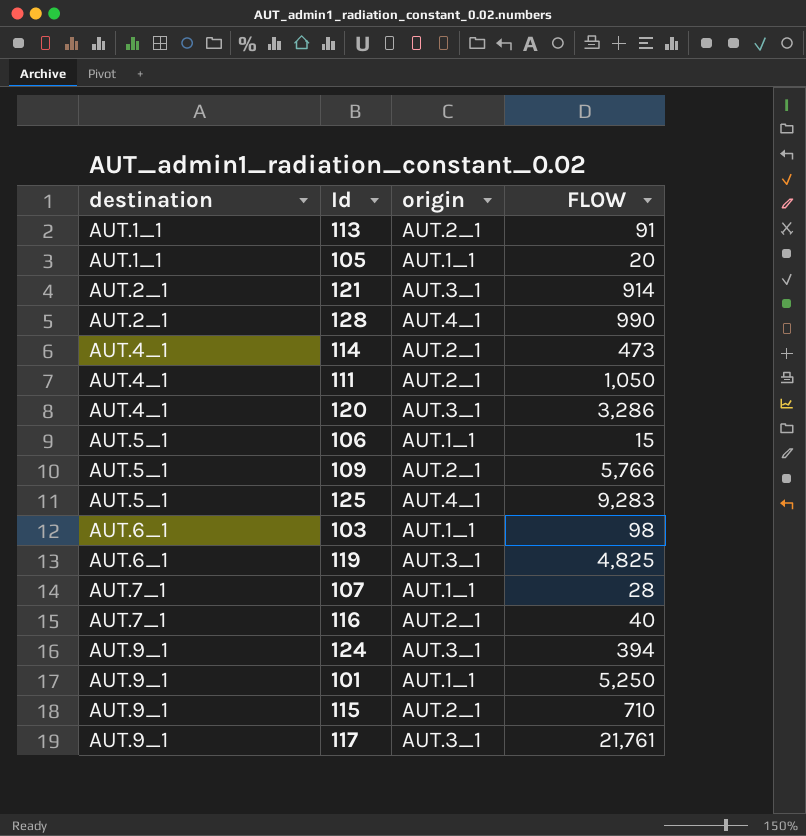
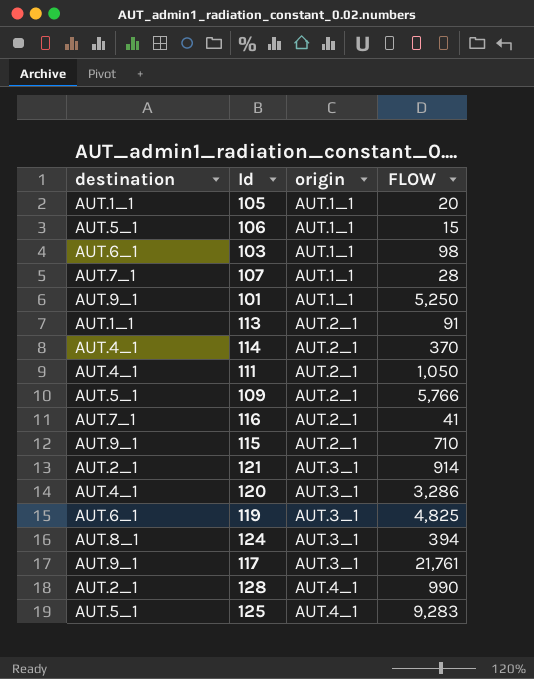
row order: destination ascending -> origin ascending
114 | FLOW: 473 -> 370
116 | FLOW: 40 -> 41
124 | destination: AUT.9_1 -> AUT.8_1

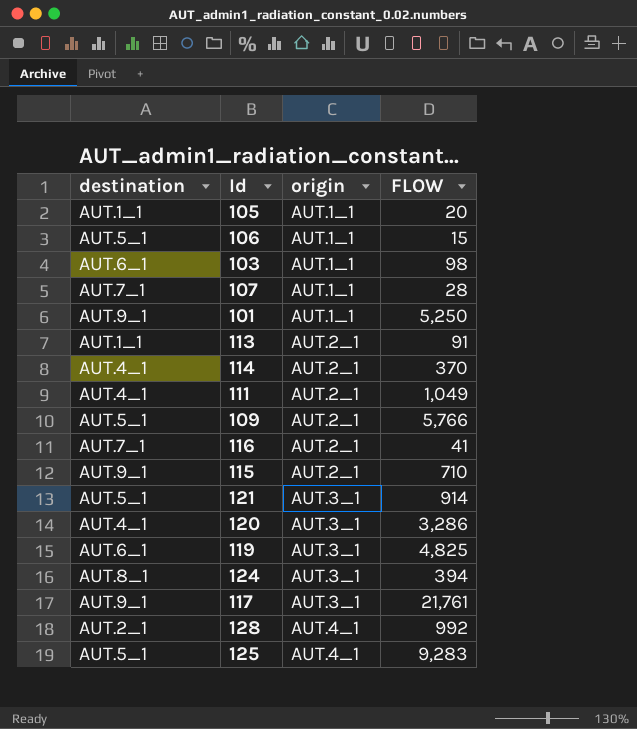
111 | FLOW: 1,050 -> 1,049
121 | destination: AUT.2_1 -> AUT.5_1
128 | FLOW: 990 -> 992

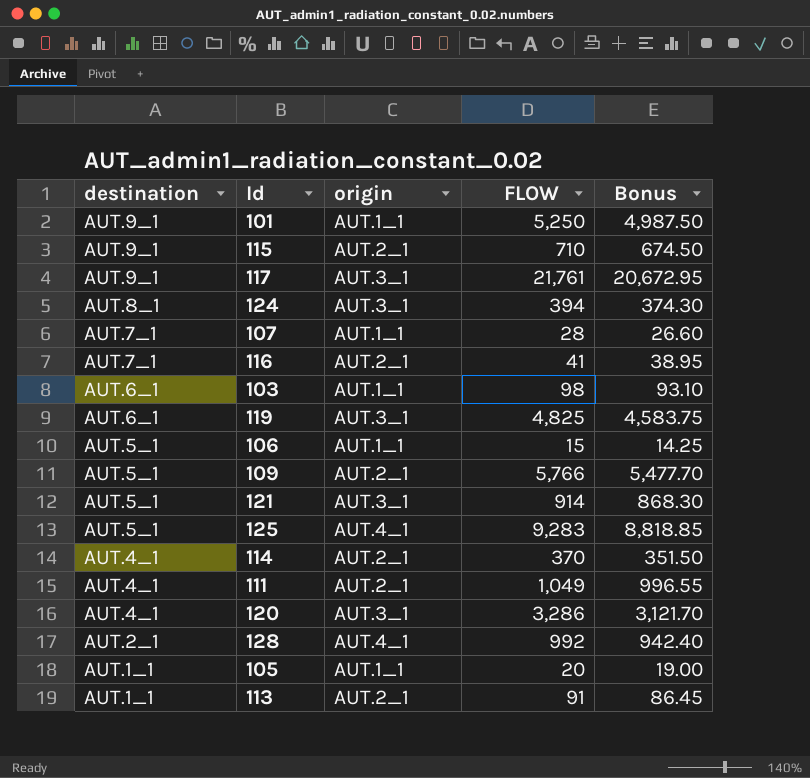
row order: origin ascending -> destination descending
column Bonus | formula: none -> [FLOW] * 0.95

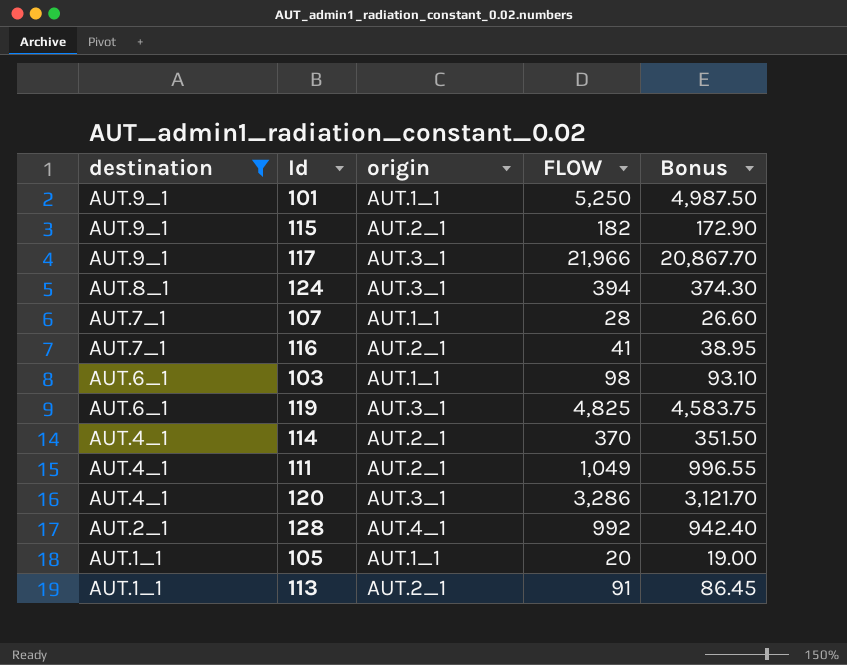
filter: none -> destination != AUT.5_1
115 | FLOW: 710 -> 182
115 | Bonus: 674.50 -> 172.90
117 | FLOW: 21,761 -> 21,966
117 | Bonus: 20,672.95 -> 20,867.70

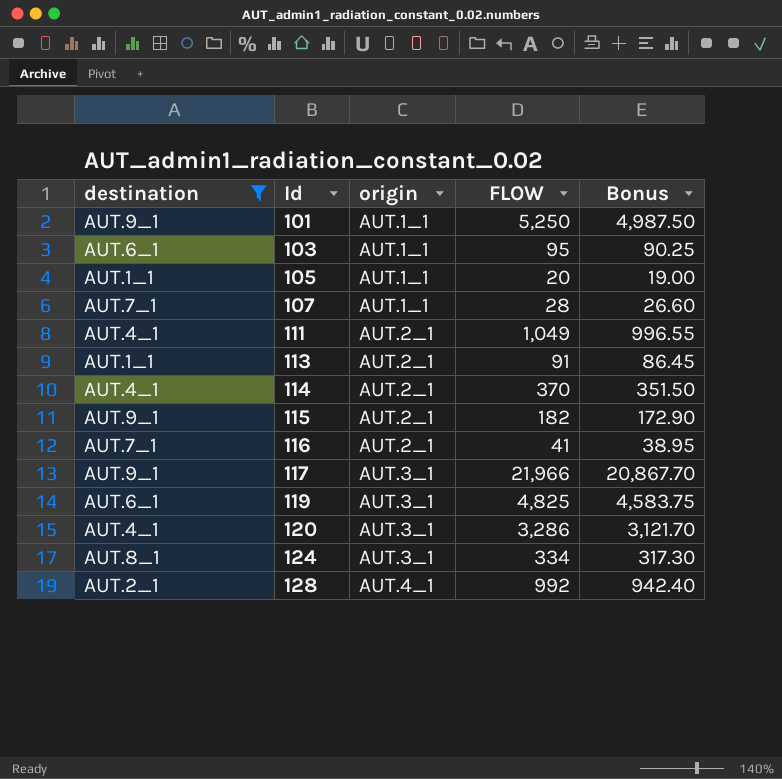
row order: destination descending -> Id ascending
103 | FLOW: 98 -> 95
103 | Bonus: 93.10 -> 90.25
124 | FLOW: 394 -> 334
124 | Bonus: 374.30 -> 317.30

